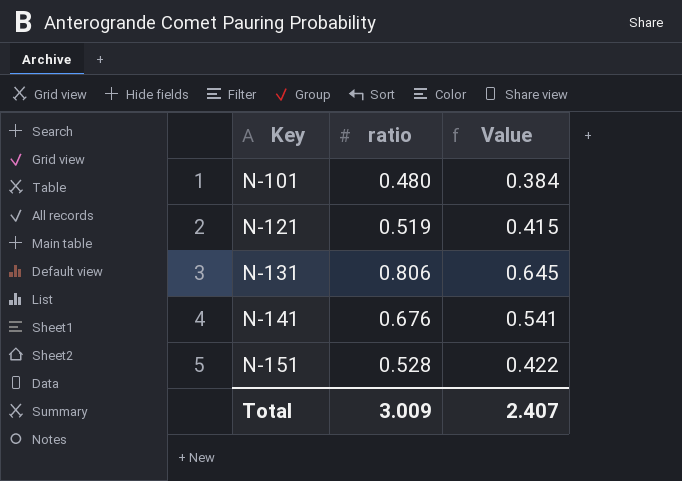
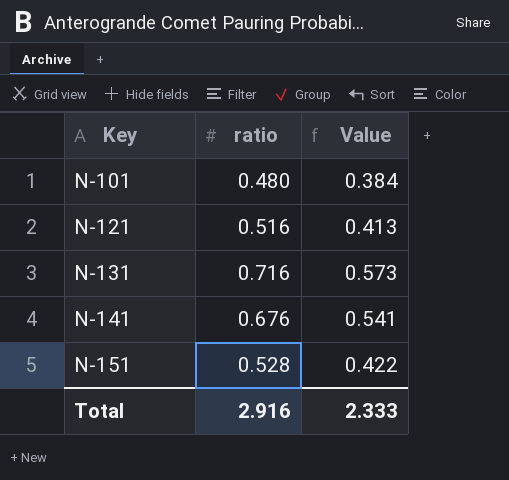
N-121 | ratio: 0.519 -> 0.516
N-121 | Value: 0.415 -> 0.413
N-131 | ratio: 0.806 -> 0.716
N-131 | Value: 0.645 -> 0.573
Total | ratio: 3.009 -> 2.916
Total | Value: 2.407 -> 2.333

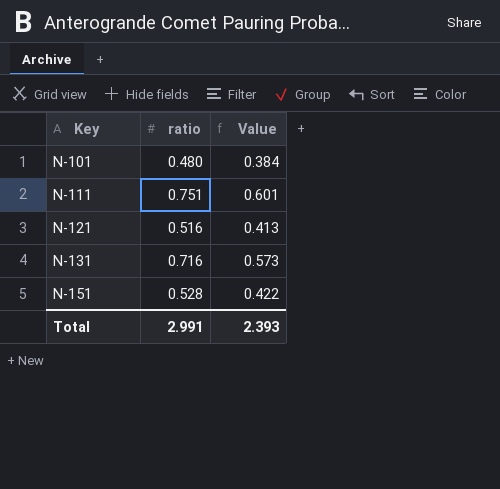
row N-141: 0.676 | 0.541 -> none
row N-111: none -> 0.751 | 0.601
Total | ratio: 2.916 -> 2.991
Total | Value: 2.333 -> 2.393

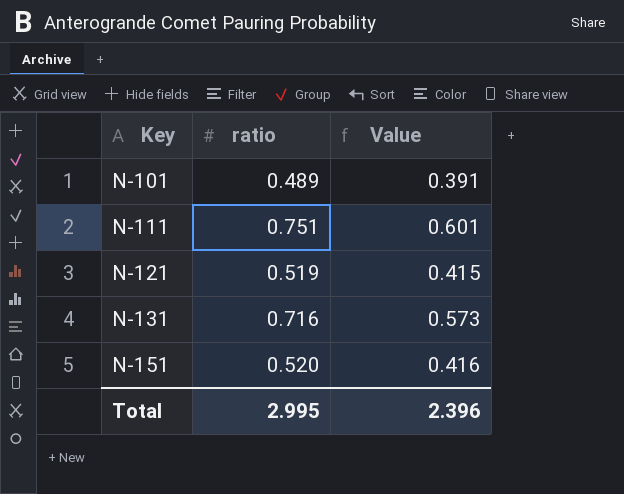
N-101 | ratio: 0.480 -> 0.489
N-101 | Value: 0.384 -> 0.391
N-121 | ratio: 0.516 -> 0.519
N-121 | Value: 0.413 -> 0.415
N-151 | ratio: 0.528 -> 0.520
N-151 | Value: 0.422 -> 0.416
Total | ratio: 2.991 -> 2.995
Total | Value: 2.393 -> 2.396

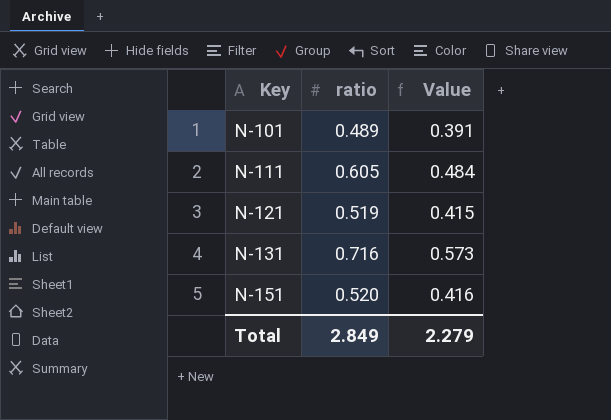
N-111 | ratio: 0.751 -> 0.605
N-111 | Value: 0.601 -> 0.484
Total | ratio: 2.995 -> 2.849
Total | Value: 2.396 -> 2.279

